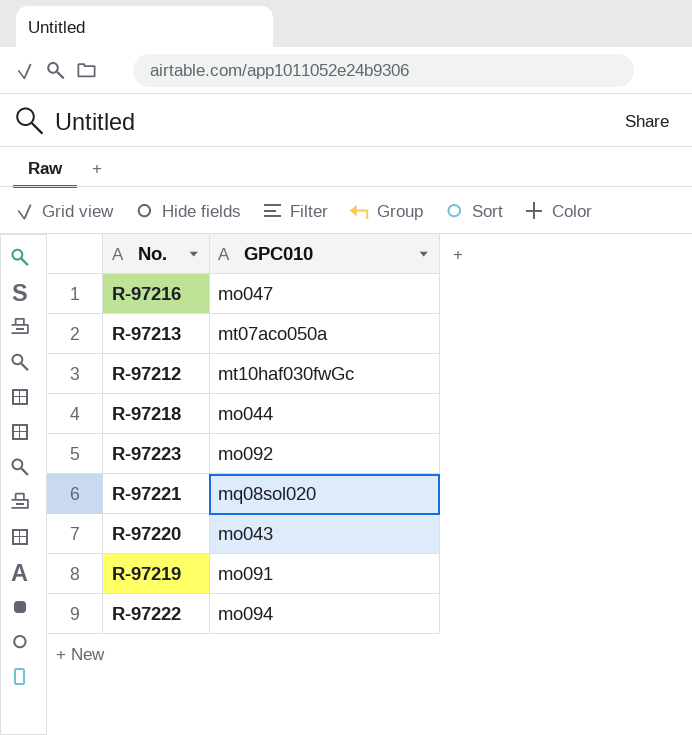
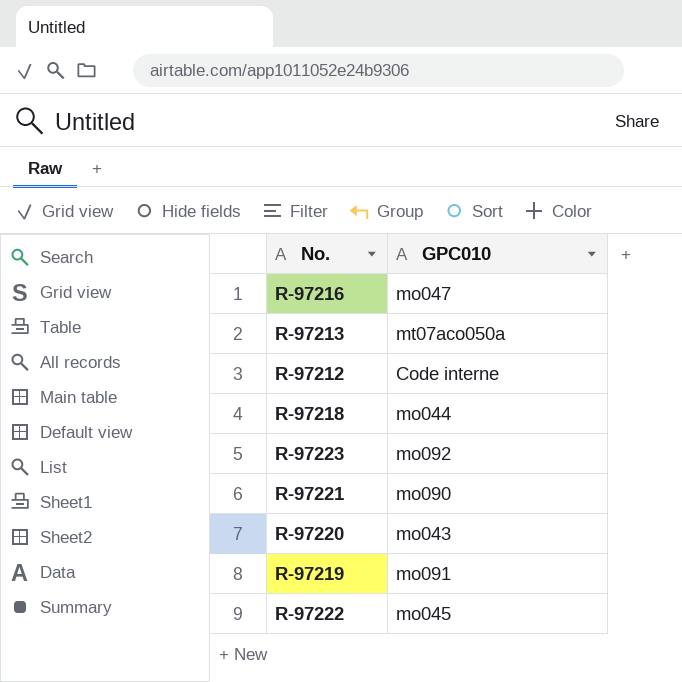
R-97212 | GPC010: mt10haf030fwGc -> Code interne
R-97221 | GPC010: mq08sol020 -> mo090
R-97222 | GPC010: mo094 -> mo045

